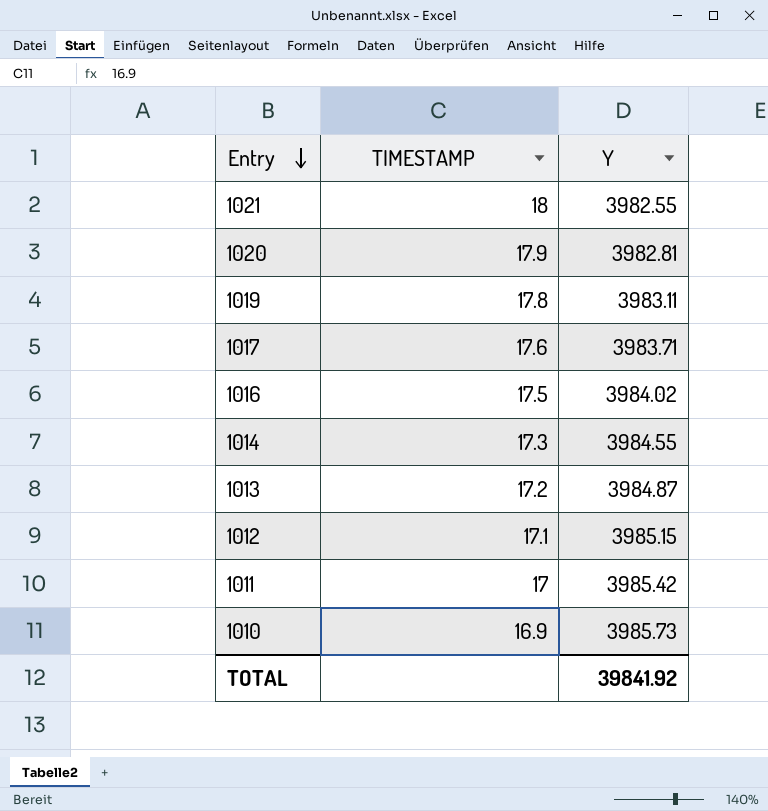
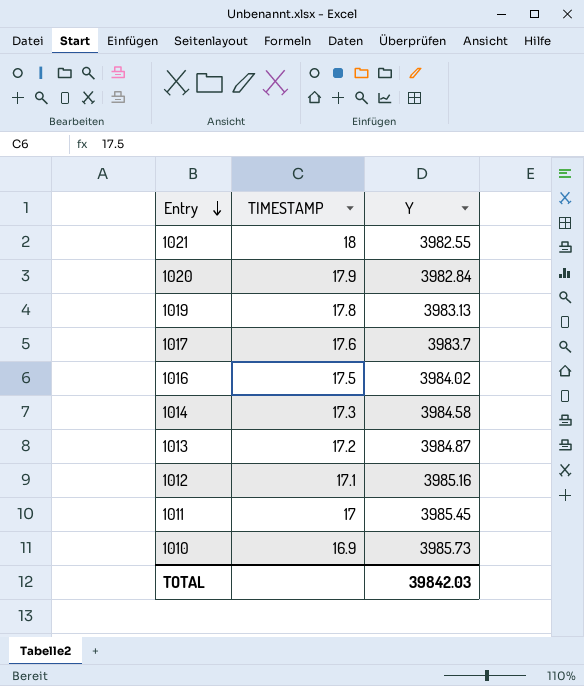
1020 | Y: 3982.81 -> 3982.84
1019 | Y: 3983.11 -> 3983.13
1017 | Y: 3983.71 -> 3983.7
1014 | Y: 3984.55 -> 3984.58
1012 | Y: 3985.15 -> 3985.16
1011 | Y: 3985.42 -> 3985.45
TOTAL | Y: 39841.92 -> 39842.03

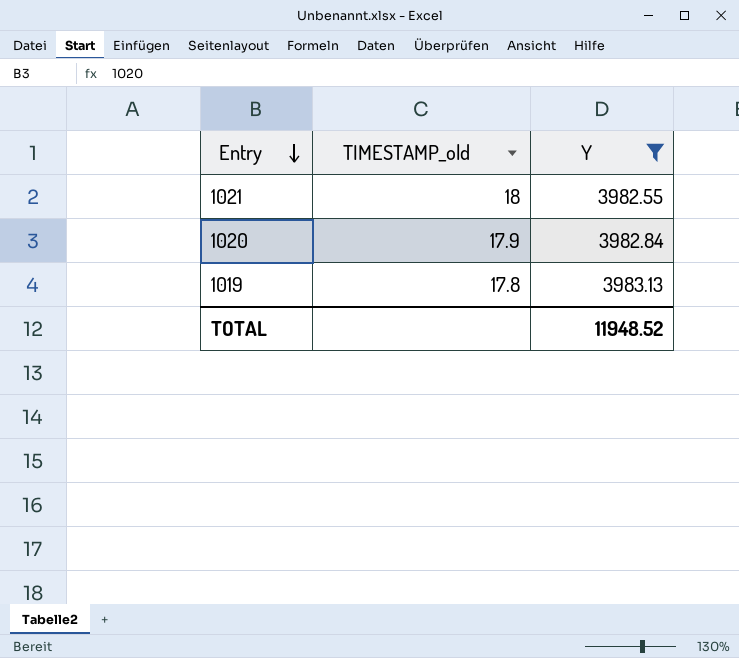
filter: none -> Y <= 3983.13
column name: TIMESTAMP -> TIMESTAMP_old
TOTAL | Y: 39842.03 -> 11948.52

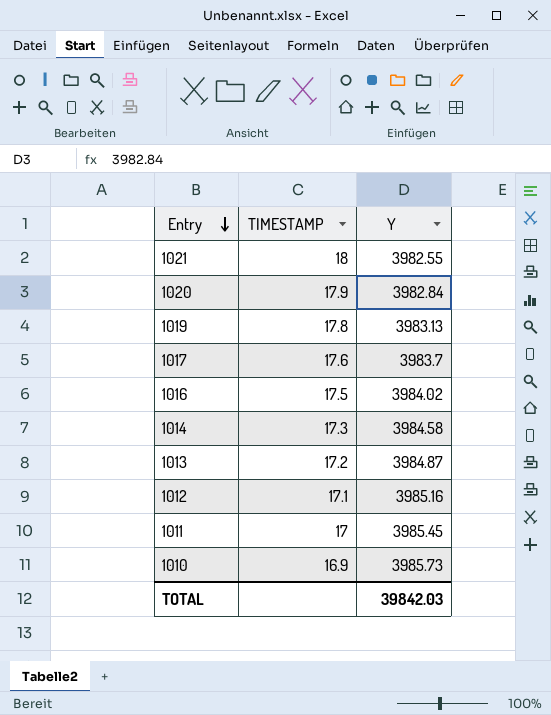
filter: Y <= 3983.13 -> none
column name: TIMESTAMP_old -> TIMESTAMP
TOTAL | Y: 11948.52 -> 39842.03

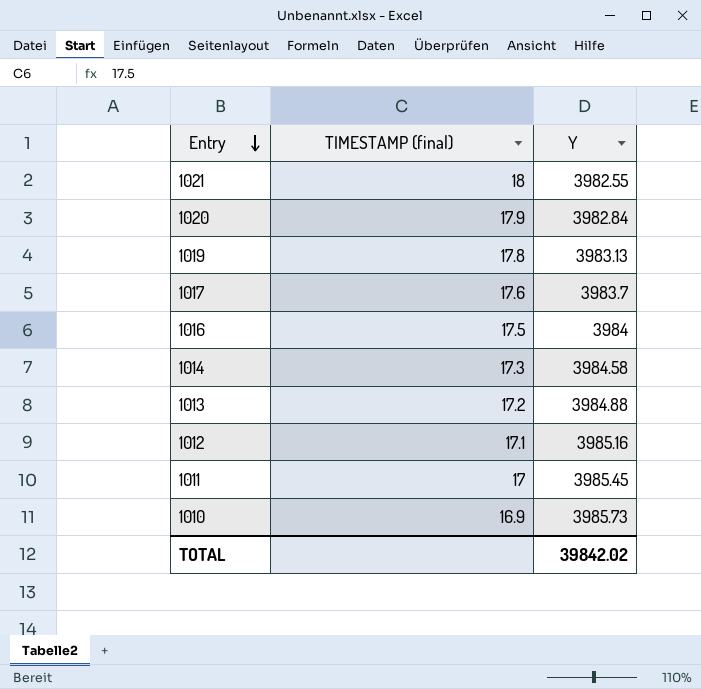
column name: TIMESTAMP -> TIMESTAMP (final)
1016 | Y: 3984.02 -> 3984
1013 | Y: 3984.87 -> 3984.88
TOTAL | Y: 39842.03 -> 39842.02

